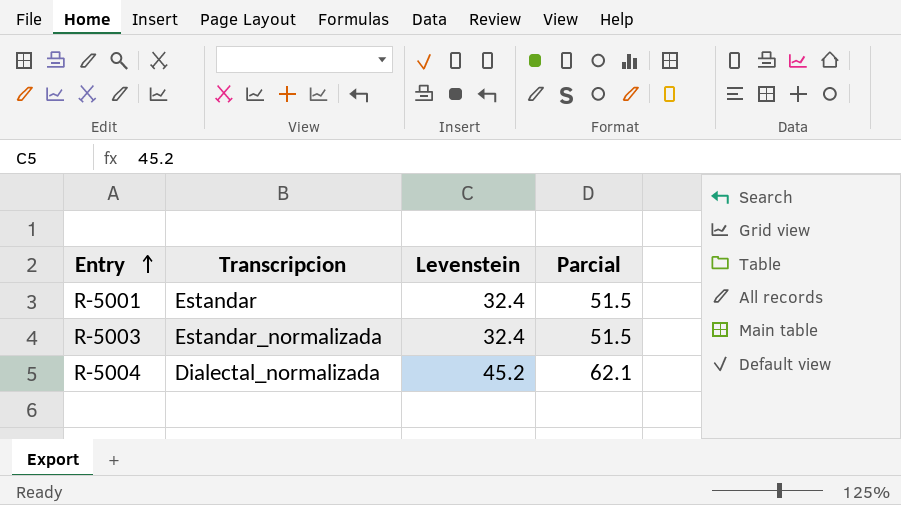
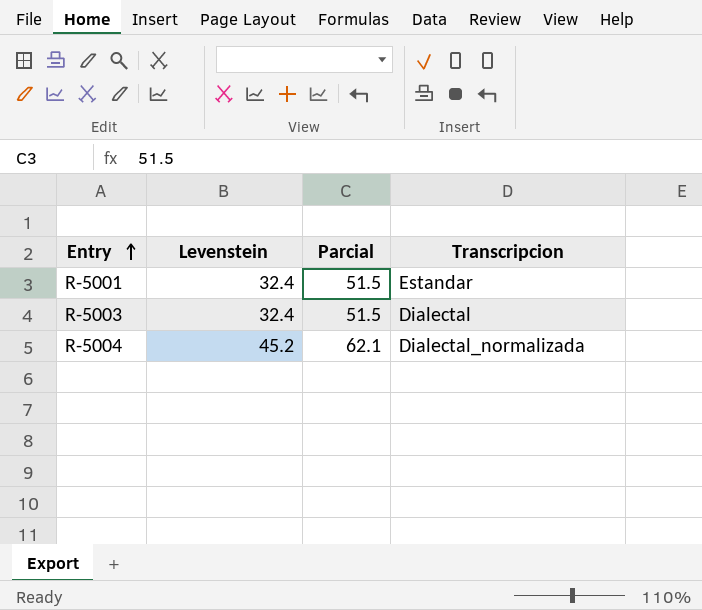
column Transcripcion | position: 2 -> 4
R-5003 | Transcripcion: Estandar_normalizada -> Dialectal

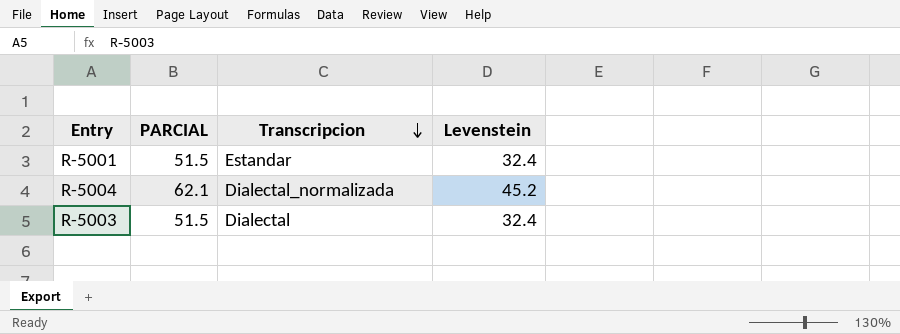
row order: Entry ascending -> Transcripcion descending
column name: Parcial -> PARCIAL
column Levenstein | position: 2 -> 4

